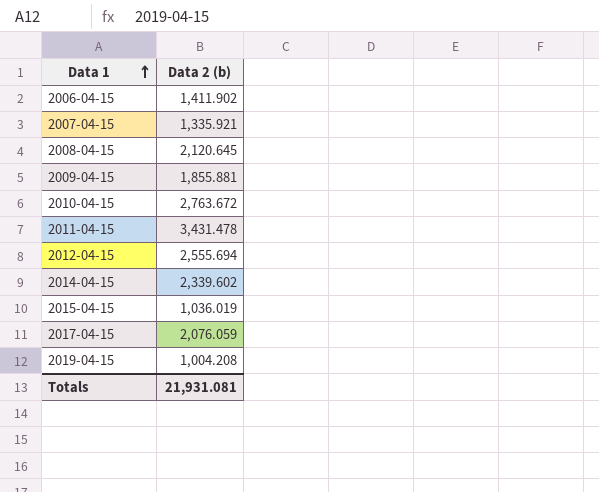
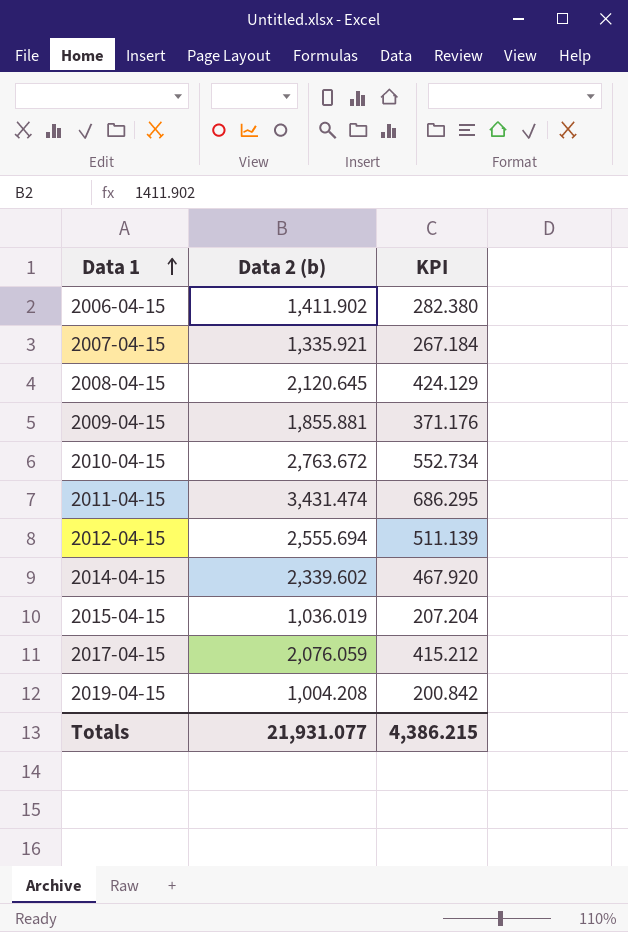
column KPI | formula: none -> [Data 2 (b)] * 0.2
2011-04-15 | Data 2 (b): 3,431.478 -> 3,431.474
Totals | Data 2 (b): 21,931.081 -> 21,931.077

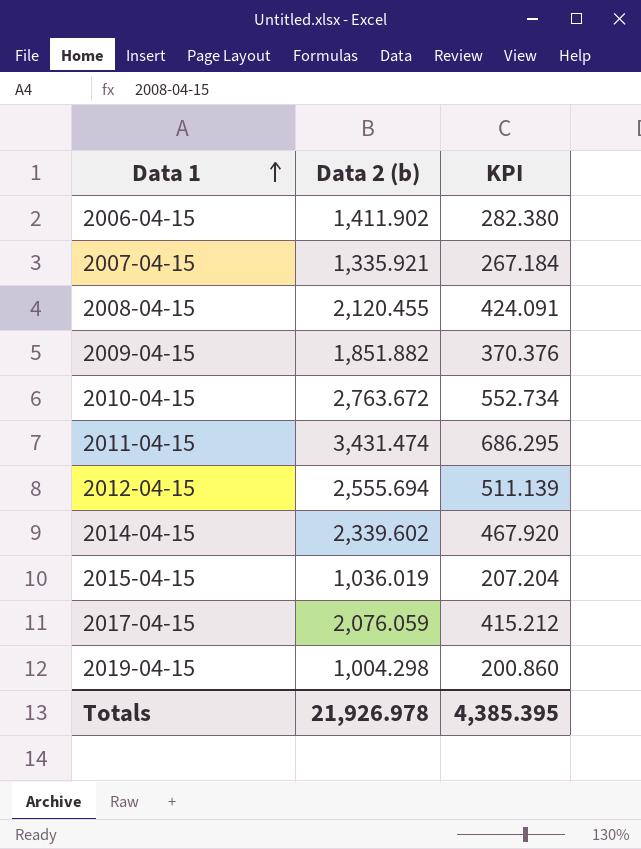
2008-04-15 | Data 2 (b): 2,120.645 -> 2,120.455
2008-04-15 | KPI: 424.129 -> 424.091
2009-04-15 | Data 2 (b): 1,855.881 -> 1,851.882
2009-04-15 | KPI: 371.176 -> 370.376
2019-04-15 | Data 2 (b): 1,004.208 -> 1,004.298
2019-04-15 | KPI: 200.842 -> 200.860
Totals | Data 2 (b): 21,931.077 -> 21,926.978
Totals | KPI: 4,386.215 -> 4,385.395

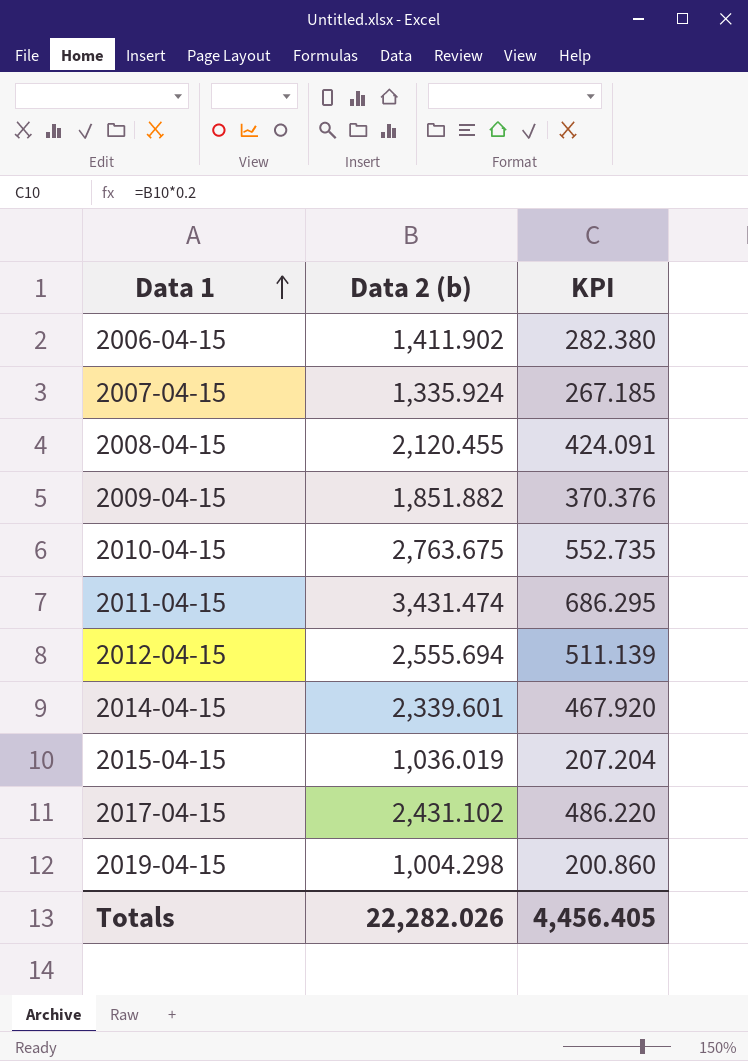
2007-04-15 | Data 2 (b): 1,335.921 -> 1,335.924
2007-04-15 | KPI: 267.184 -> 267.185
2010-04-15 | Data 2 (b): 2,763.672 -> 2,763.675
2010-04-15 | KPI: 552.734 -> 552.735
2014-04-15 | Data 2 (b): 2,339.602 -> 2,339.601
2017-04-15 | Data 2 (b): 2,076.059 -> 2,431.102
2017-04-15 | KPI: 415.212 -> 486.220
Totals | Data 2 (b): 21,926.978 -> 22,282.026
Totals | KPI: 4,385.395 -> 4,456.405

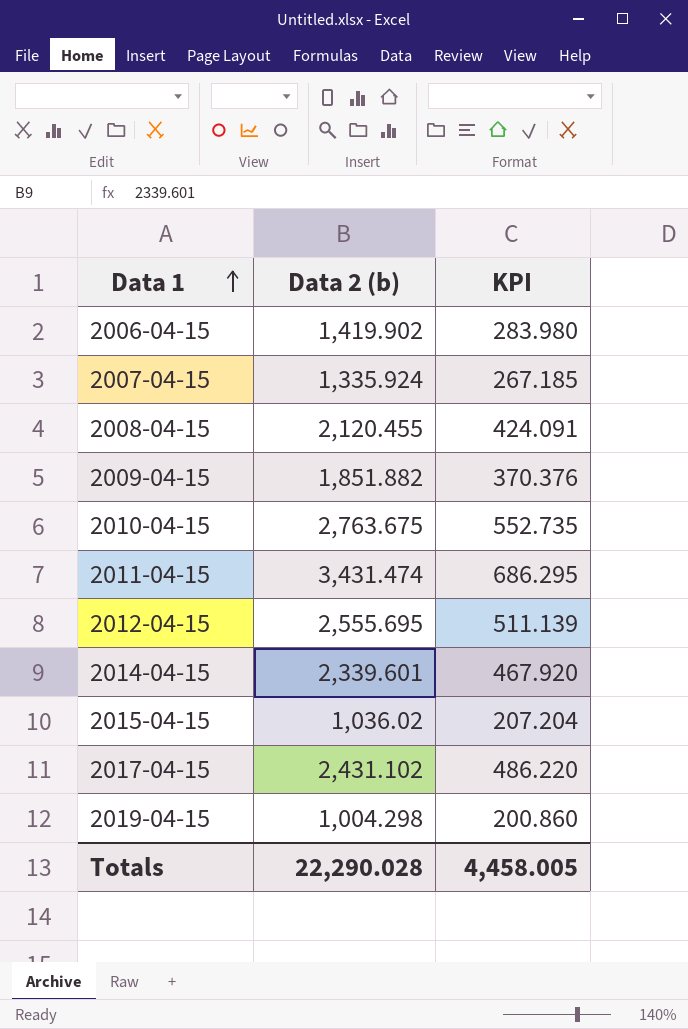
2006-04-15 | Data 2 (b): 1,411.902 -> 1,419.902
2006-04-15 | KPI: 282.380 -> 283.980
2012-04-15 | Data 2 (b): 2,555.694 -> 2,555.695
2015-04-15 | Data 2 (b): 1,036.019 -> 1,036.02
Totals | Data 2 (b): 22,282.026 -> 22,290.028
Totals | KPI: 4,456.405 -> 4,458.005

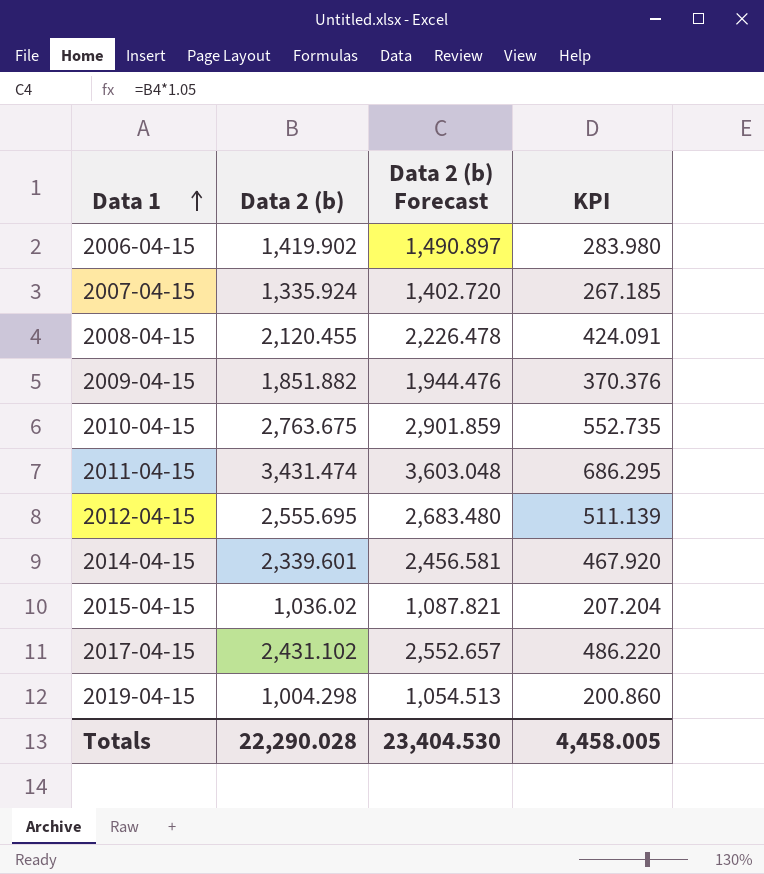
column Data 2 (b) Forecast | formula: none -> [Data 2 (b)] * 1.05

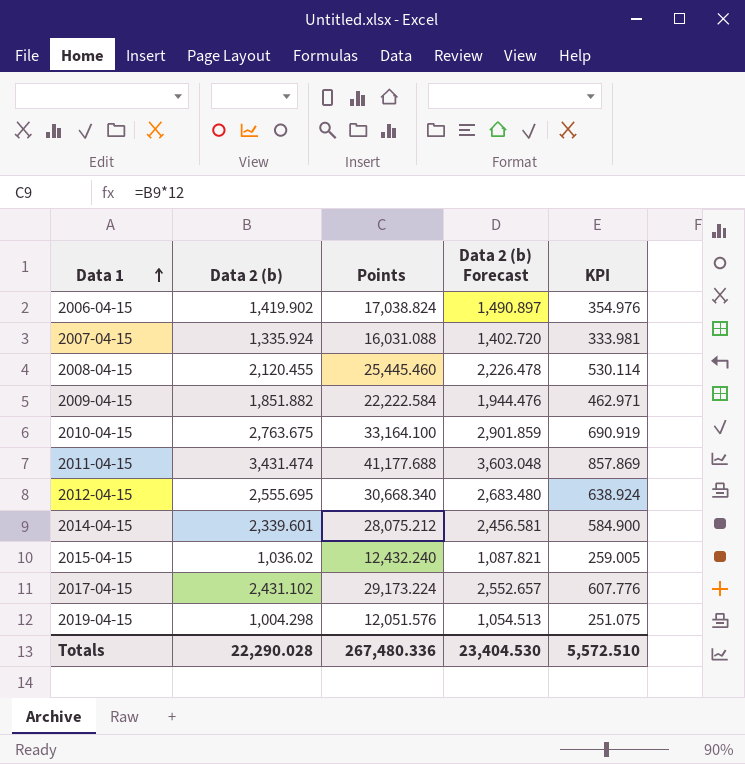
column Points | formula: none -> [Data 2 (b)] * 12
column KPI | formula: [Data 2 (b)] * 0.2 -> [Data 2 (b)] * 0.25
Totals | KPI: 4,458.005 -> 5,572.510

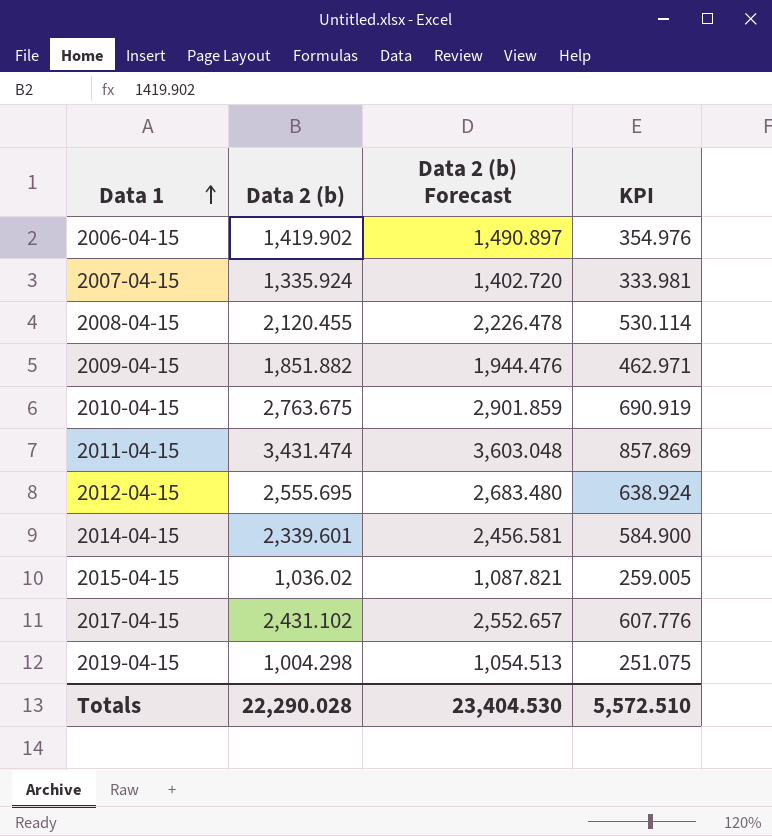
column Points | formula: [Data 2 (b)] * 12 -> none

